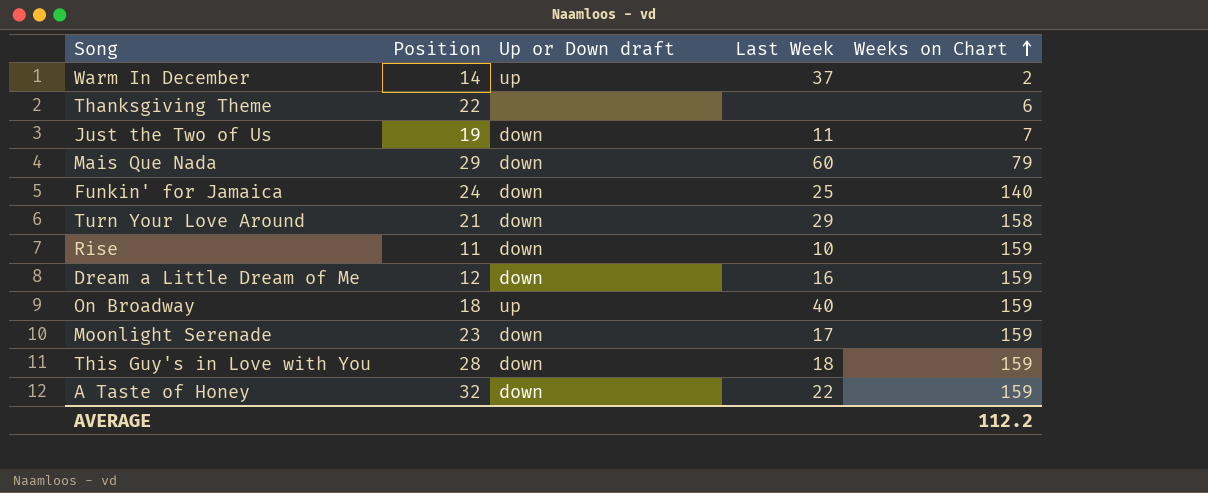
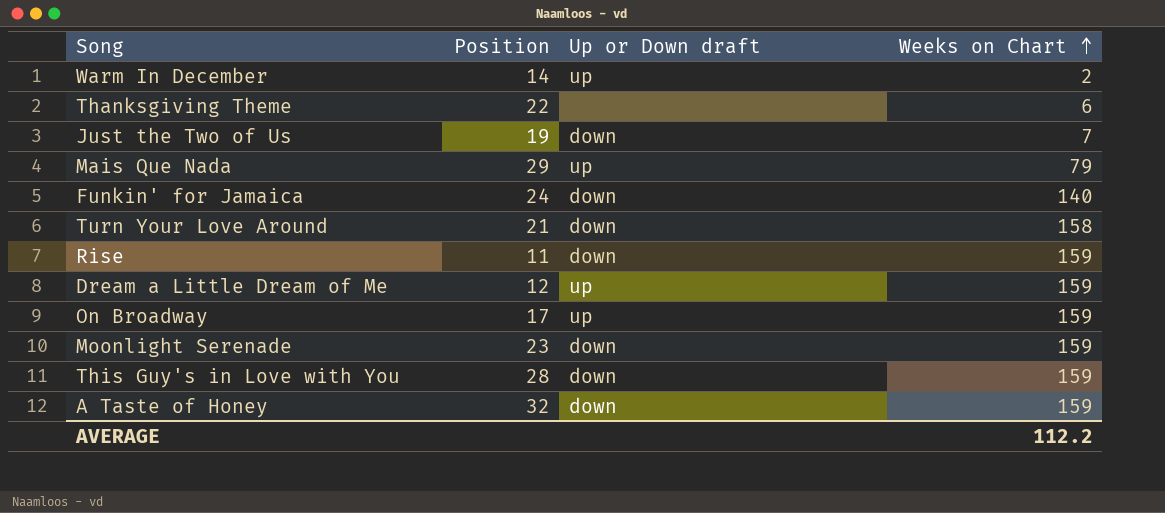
column Last Week | position: 4 -> none
Mais Que Nada | Up or Down draft: down -> up
Dream a Little Dream of Me | Up or Down draft: down -> up
On Broadway | Position: 18 -> 17

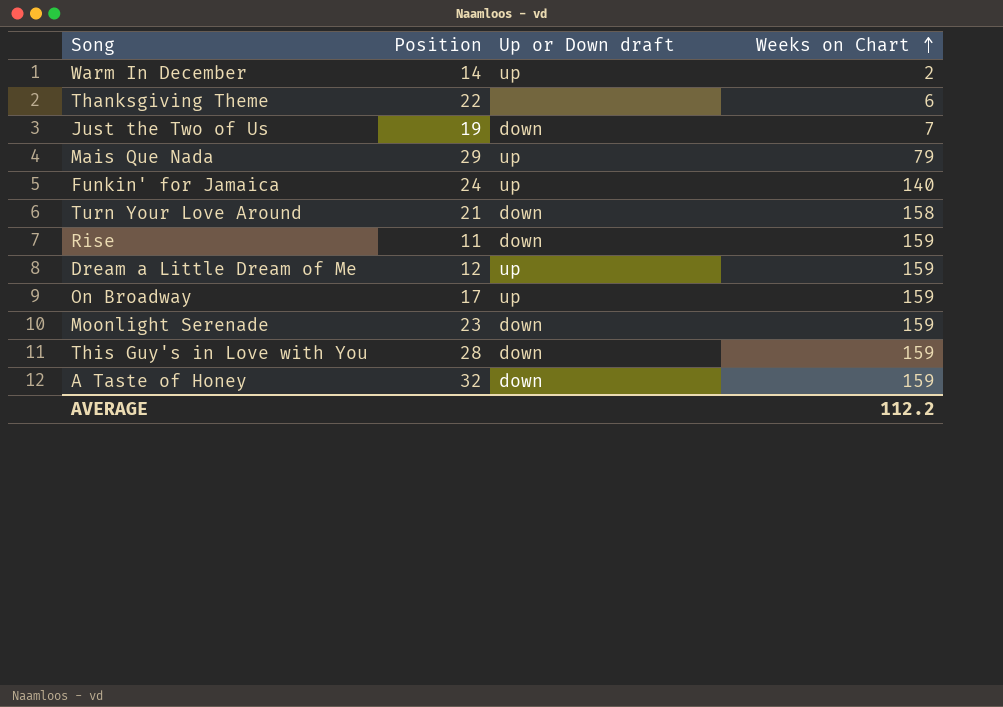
Funkin' for Jamaica | Up or Down draft: down -> up

